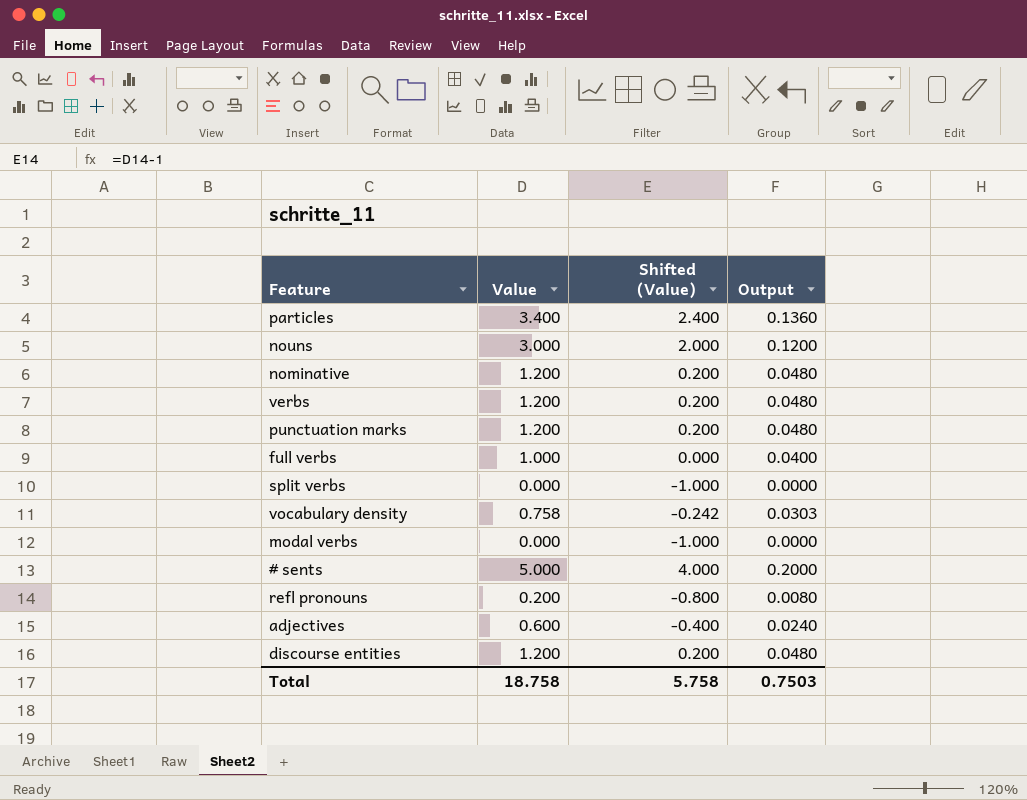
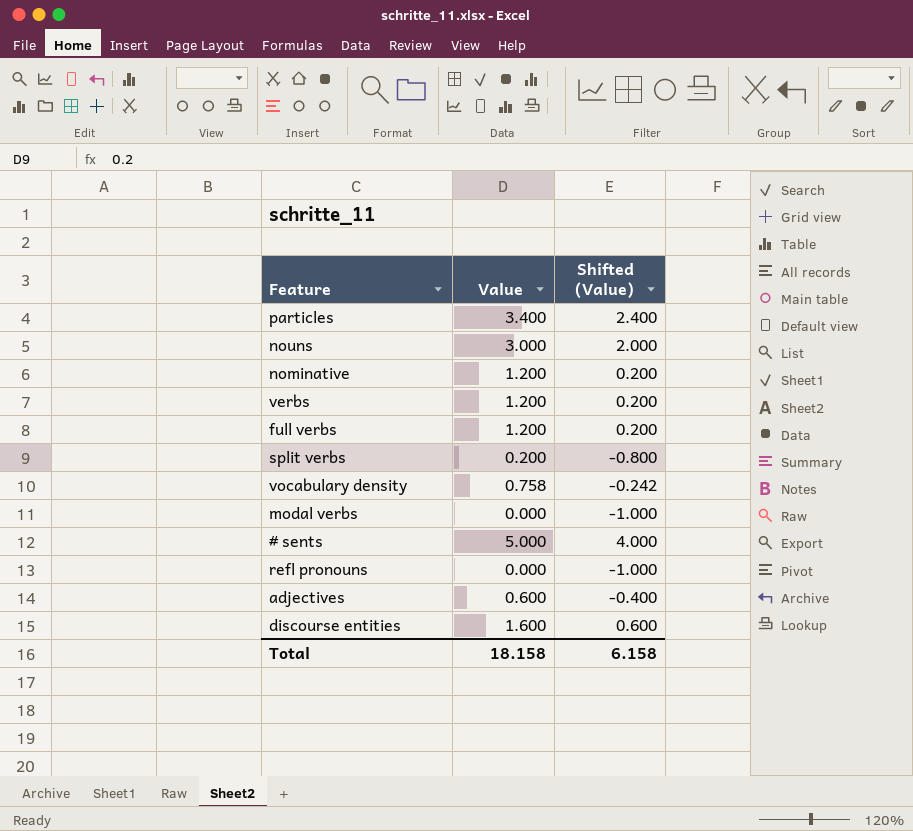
column Output | formula: [Value] * 0.04 -> none
row punctuation marks: 1.200 | 0.200 | 0.0480 -> none
full verbs | Value: 1.000 -> 1.200
full verbs | Shifted (Value): 0.000 -> 0.200
split verbs | Value: 0.000 -> 0.200
split verbs | Shifted (Value): -1.000 -> -0.800
refl pronouns | Value: 0.200 -> 0.000
refl pronouns | Shifted (Value): -0.800 -> -1.000
discourse entities | Value: 1.200 -> 1.600
discourse entities | Shifted (Value): 0.200 -> 0.600
Total | Value: 18.758 -> 18.158
Total | Shifted (Value): 5.758 -> 6.158

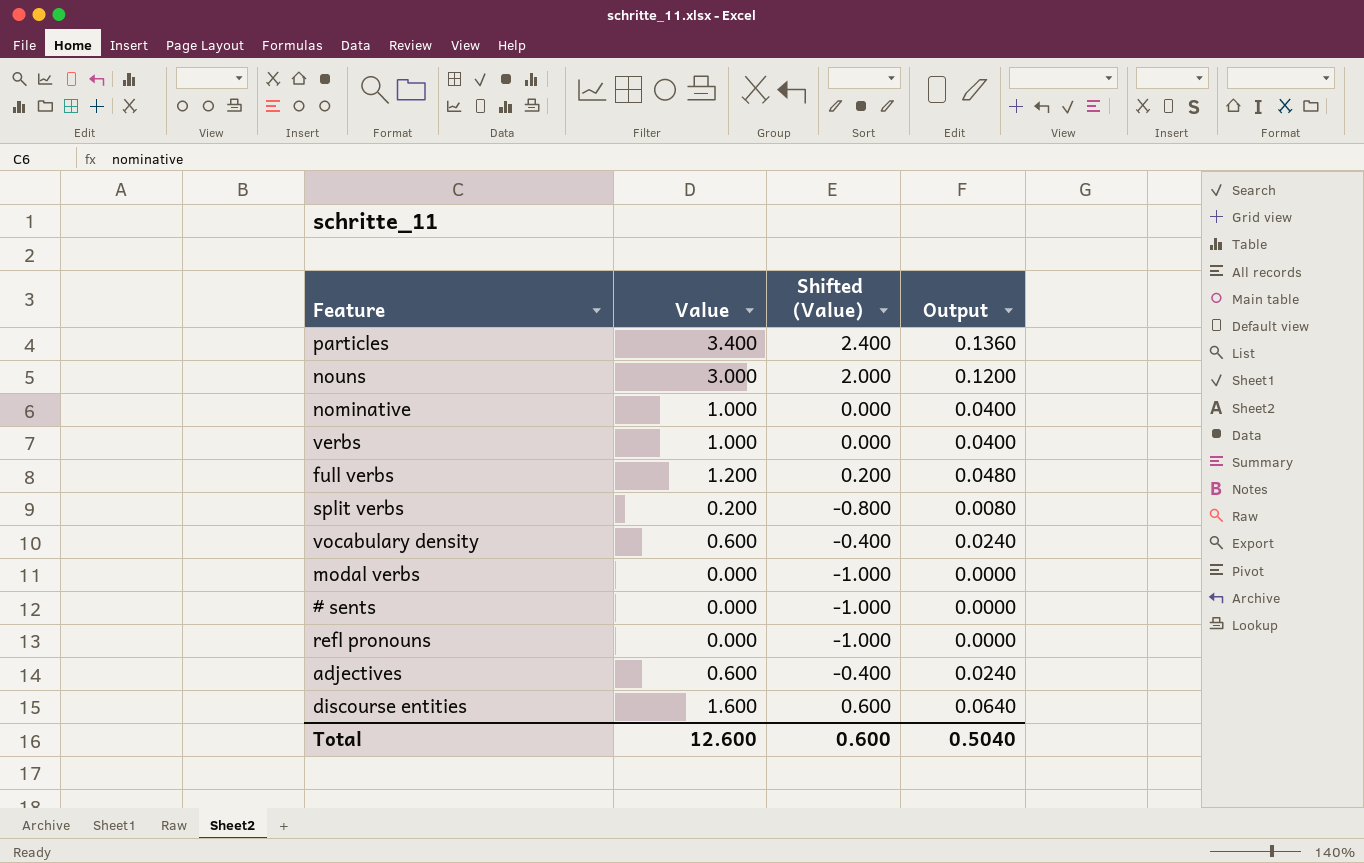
column Output | formula: none -> [Value] * 0.04
nominative | Value: 1.200 -> 1.000
nominative | Shifted (Value): 0.200 -> 0.000
verbs | Value: 1.200 -> 1.000
verbs | Shifted (Value): 0.200 -> 0.000
vocabulary density | Value: 0.758 -> 0.600
vocabulary density | Shifted (Value): -0.242 -> -0.400
# sents | Value: 5.000 -> 0.000
# sents | Shifted (Value): 4.000 -> -1.000
Total | Value: 18.158 -> 12.600
Total | Shifted (Value): 6.158 -> 0.600

